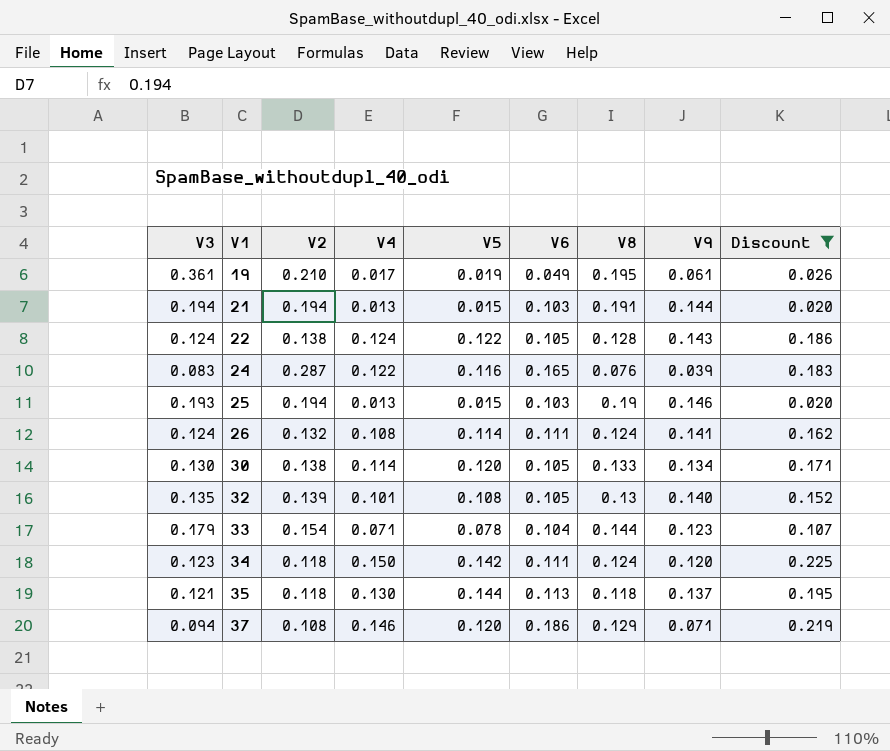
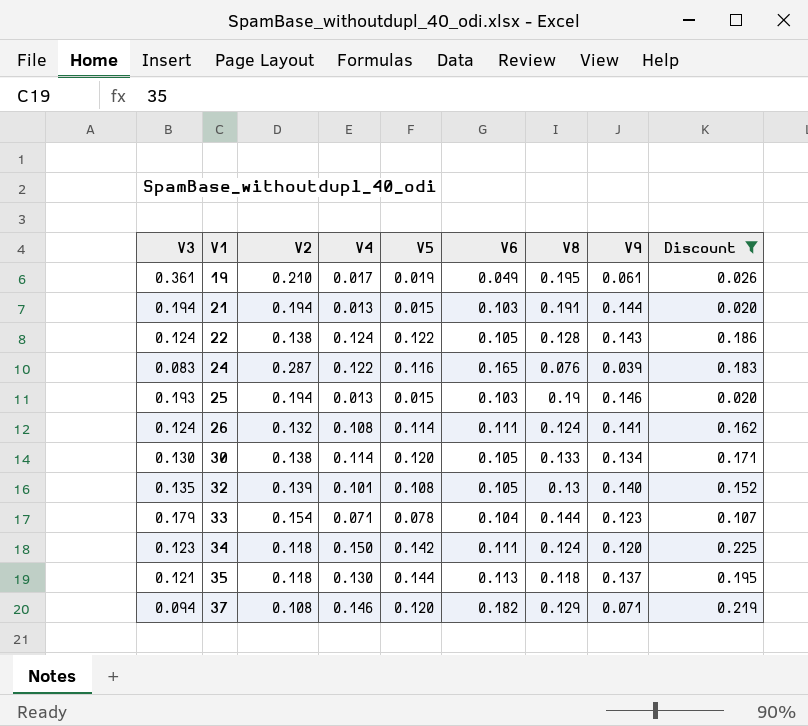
37 | V6: 0.186 -> 0.182

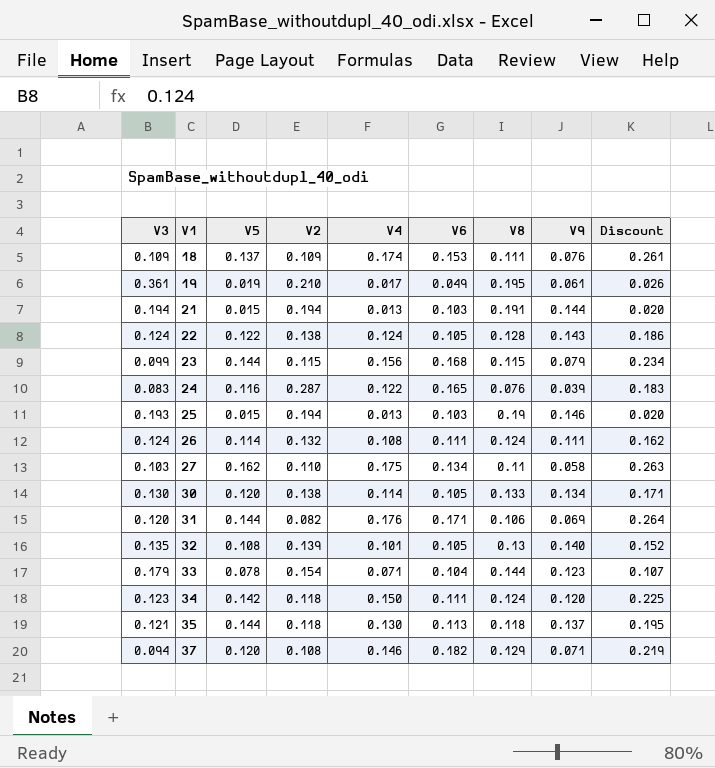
filter: Discount <= 0.225 -> none
column V5 | position: 5 -> 3
26 | V9: 0.141 -> 0.111

